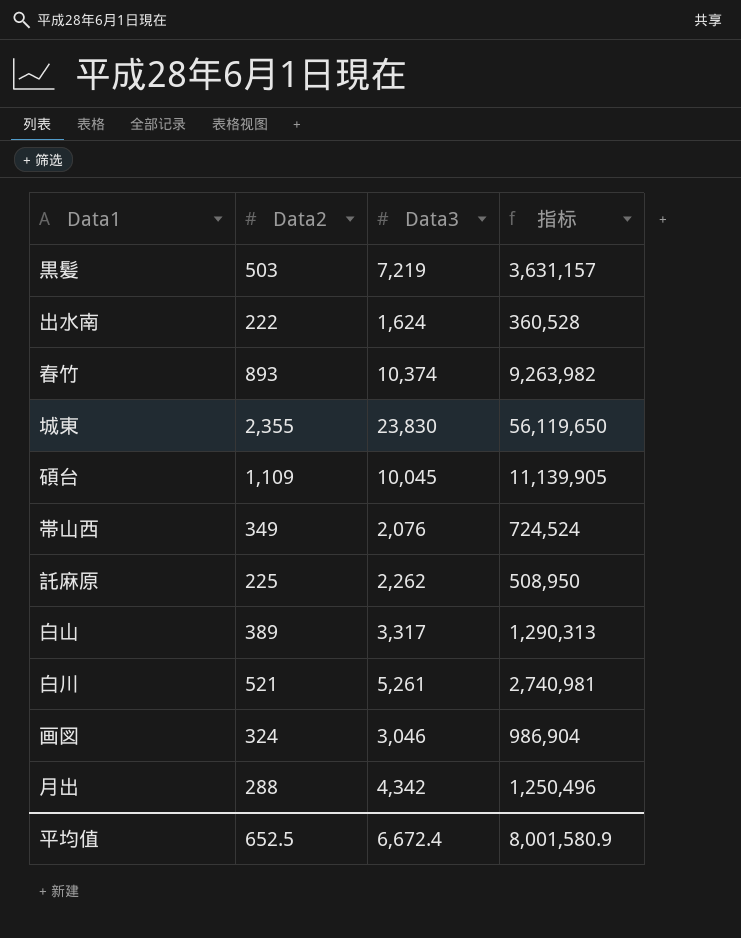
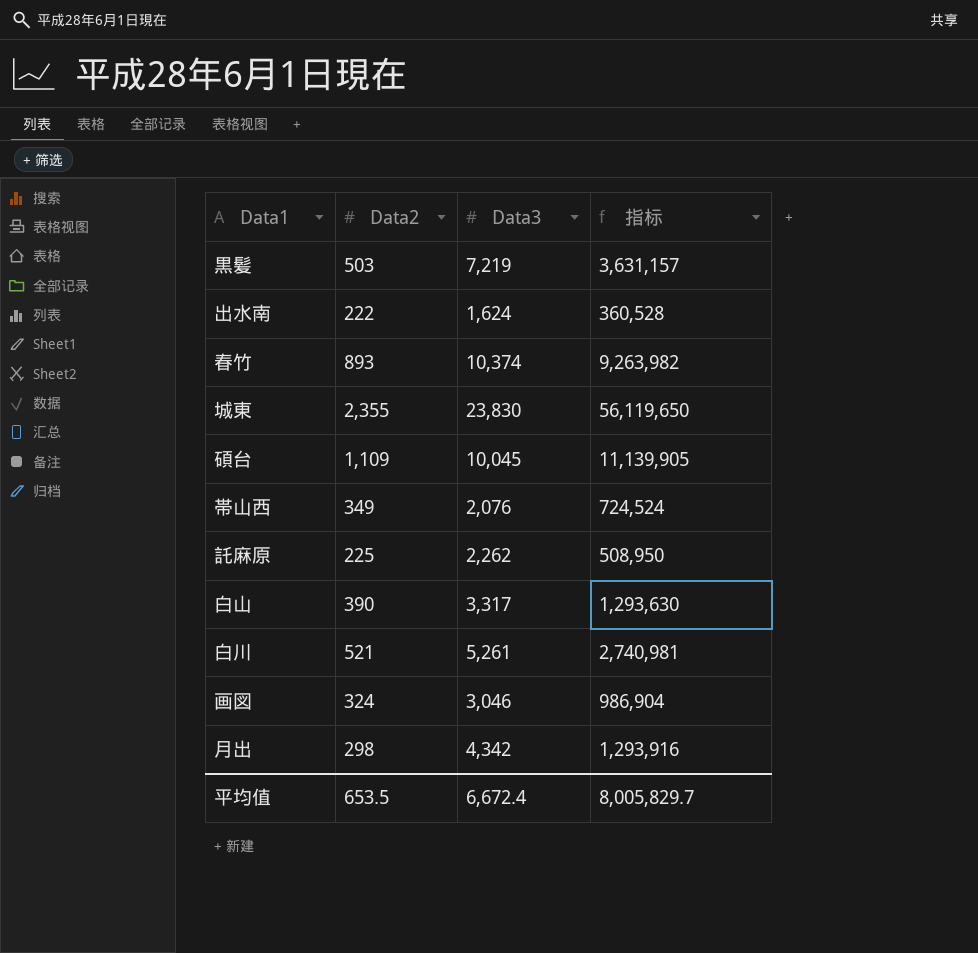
白山 | Data2: 389 -> 390
白山 | 指标: 1,290,313 -> 1,293,630
月出 | Data2: 288 -> 298
月出 | 指标: 1,250,496 -> 1,293,916
平均值 | Data2: 652.5 -> 653.5
平均值 | 指标: 8,001,580.9 -> 8,005,829.7

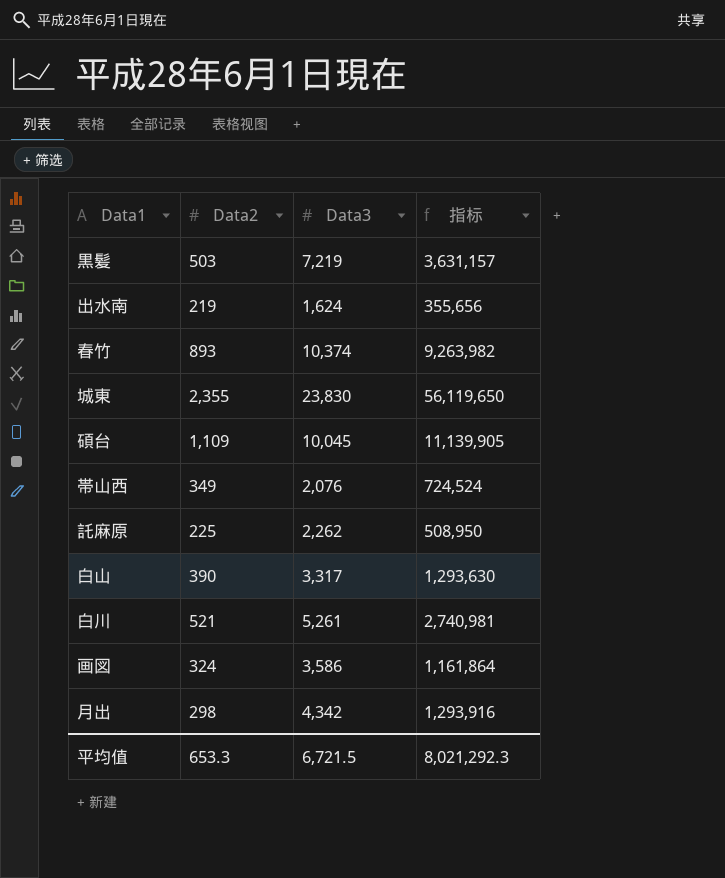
出水南 | Data2: 222 -> 219
出水南 | 指标: 360,528 -> 355,656
画図 | Data3: 3,046 -> 3,586
画図 | 指标: 986,904 -> 1,161,864
平均值 | Data2: 653.5 -> 653.3
平均值 | Data3: 6,672.4 -> 6,721.5
平均值 | 指标: 8,005,829.7 -> 8,021,292.3

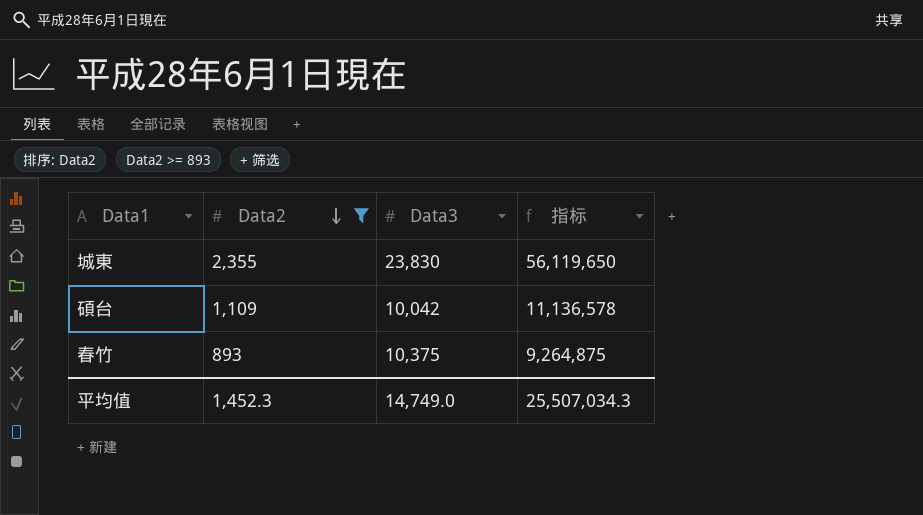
filter: none -> Data2 >= 893
row order: none -> Data2 descending
碩台 | Data3: 10,045 -> 10,042
碩台 | 指标: 11,139,905 -> 11,136,578
春竹 | Data3: 10,374 -> 10,375
春竹 | 指标: 9,263,982 -> 9,264,875
平均值 | Data2: 653.3 -> 1,452.3
平均值 | Data3: 6,721.5 -> 14,749.0
平均值 | 指标: 8,021,292.3 -> 25,507,034.3

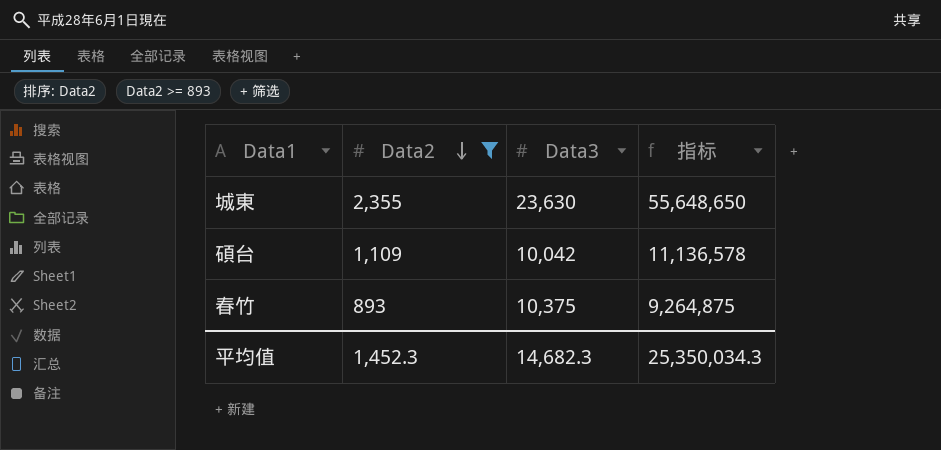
城東 | Data3: 23,830 -> 23,630
城東 | 指标: 56,119,650 -> 55,648,650
平均值 | Data3: 14,749.0 -> 14,682.3
平均值 | 指标: 25,507,034.3 -> 25,350,034.3

